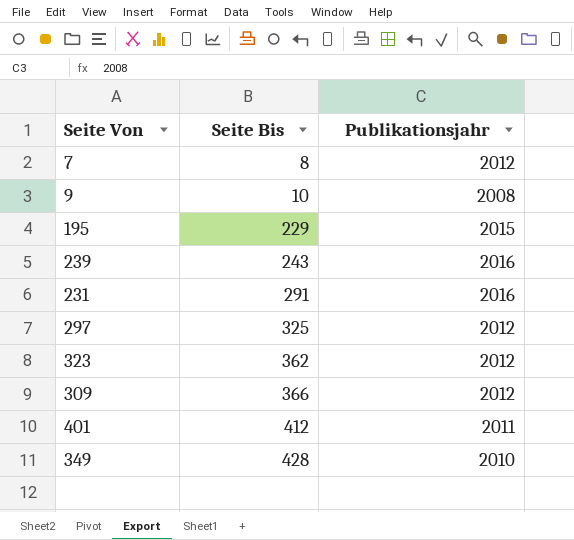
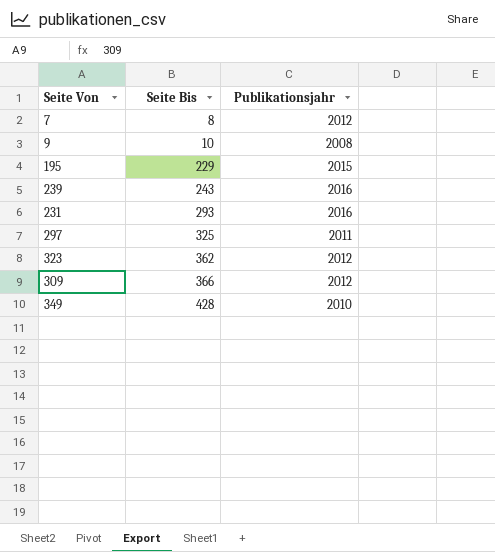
row 401: 412 | 2011 -> none
231 | Seite Bis: 291 -> 293
297 | Publikationsjahr: 2012 -> 2011

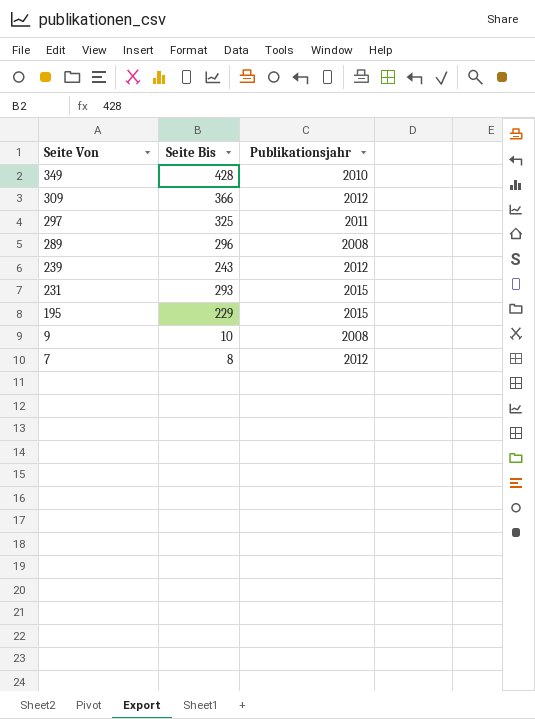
row order: Seite Bis ascending -> Seite Von descending
row 323: 362 | 2012 -> none
row 289: none -> 296 | 2008
239 | Publikationsjahr: 2016 -> 2012
231 | Publikationsjahr: 2016 -> 2015

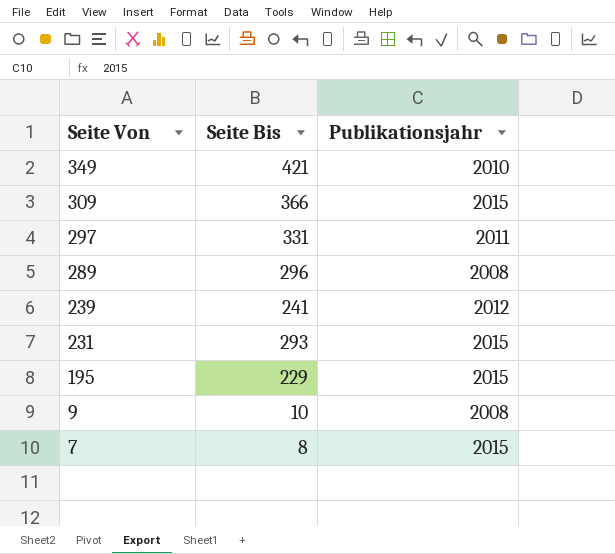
349 | Seite Bis: 428 -> 421
309 | Publikationsjahr: 2012 -> 2015
297 | Seite Bis: 325 -> 331
239 | Seite Bis: 243 -> 241
7 | Publikationsjahr: 2012 -> 2015

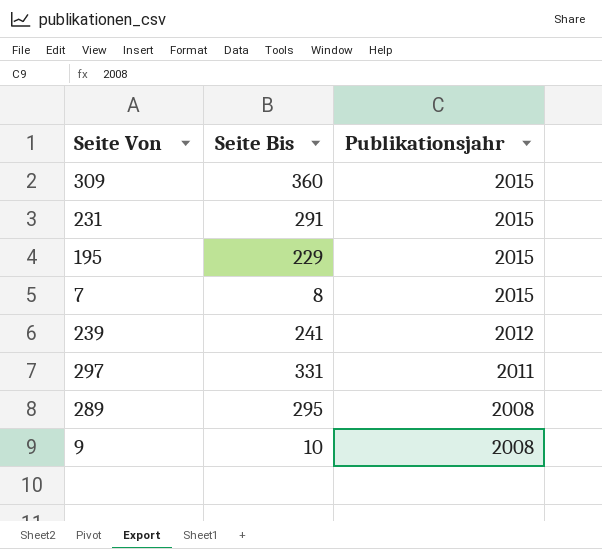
row order: Seite Von descending -> Publikationsjahr descending
row 349: 421 | 2010 -> none
309 | Seite Bis: 366 -> 360
231 | Seite Bis: 293 -> 291
289 | Seite Bis: 296 -> 295

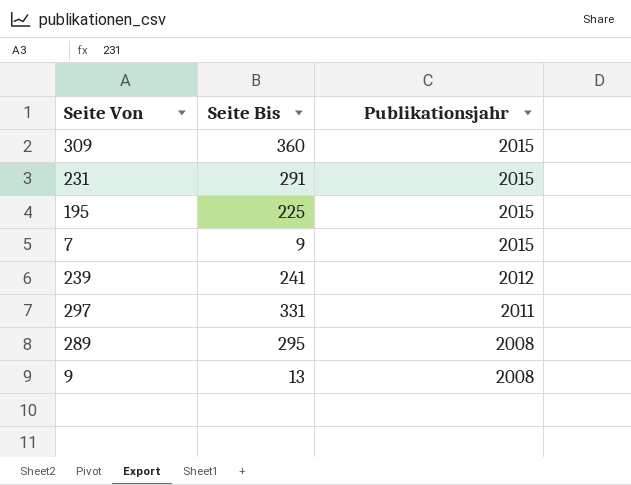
195 | Seite Bis: 229 -> 225
7 | Seite Bis: 8 -> 9
9 | Seite Bis: 10 -> 13

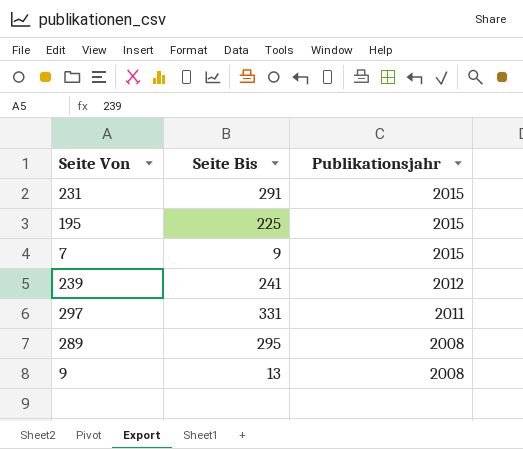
row 309: 360 | 2015 -> none

